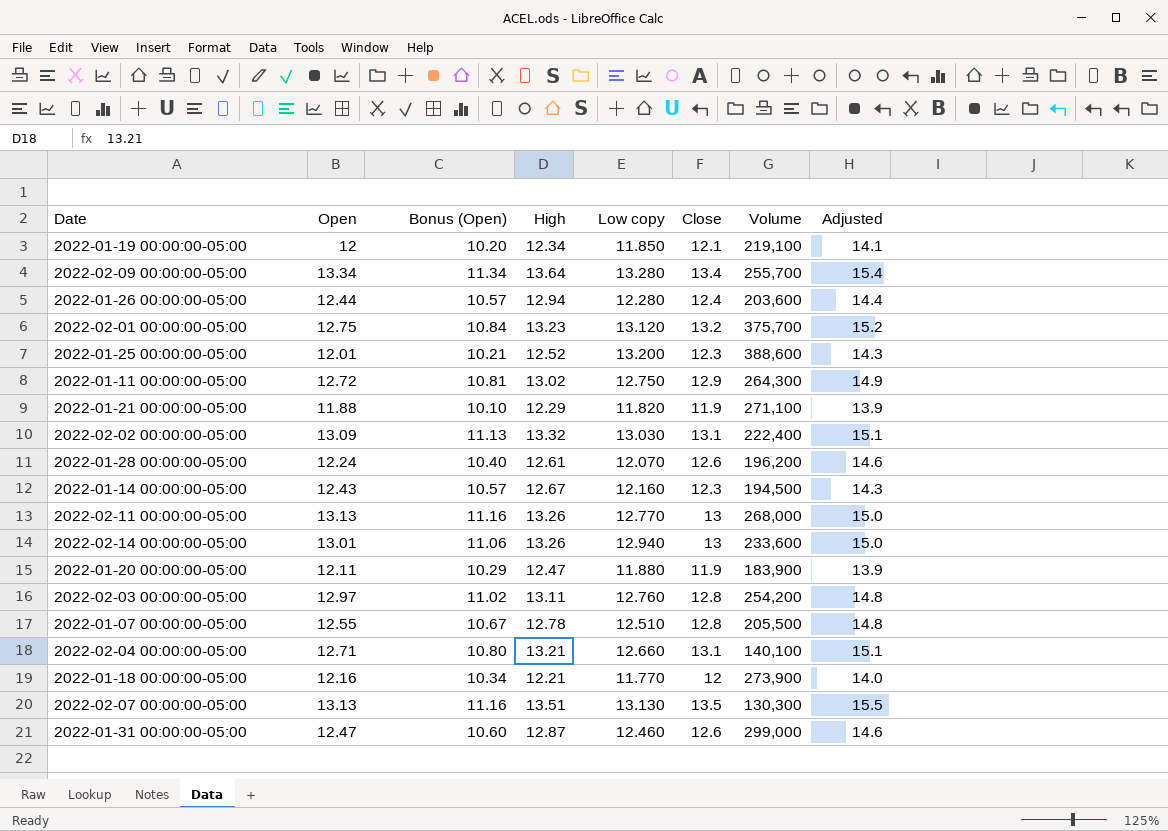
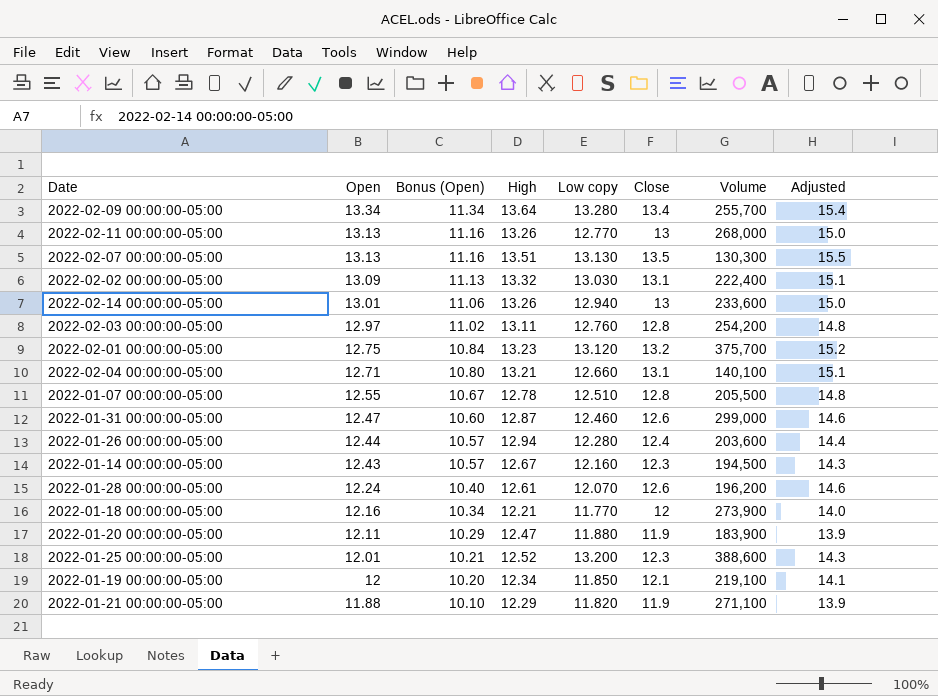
row order: none -> Open descending
row 2022-01-11 00:00:00-05:00: 12.72 | 10.81 | 13.02 | 12.750 | 12.9 | 264,300 | 14.9 -> none

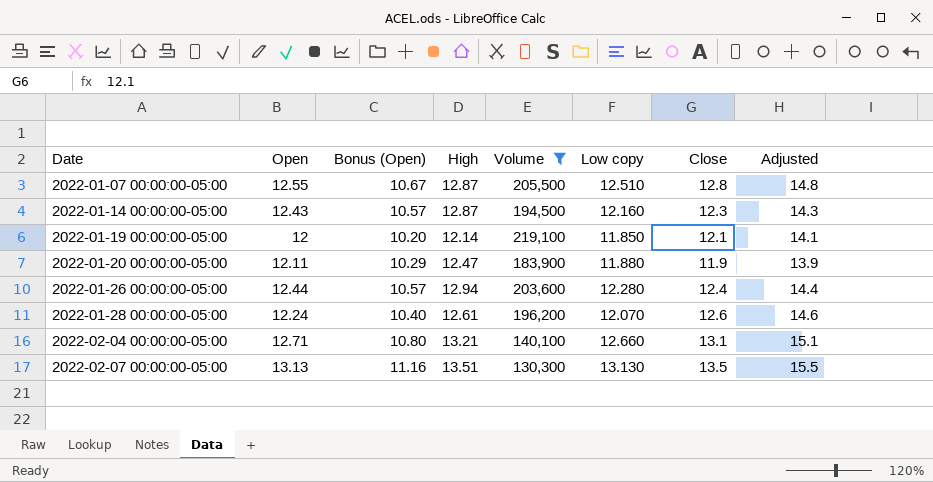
filter: none -> Volume <= 219,100
row order: Open descending -> Date ascending
column Volume | position: 7 -> 5
2022-01-07 00:00:00-05:00 | High: 12.78 -> 12.87
2022-01-14 00:00:00-05:00 | High: 12.67 -> 12.87
2022-01-19 00:00:00-05:00 | High: 12.34 -> 12.14

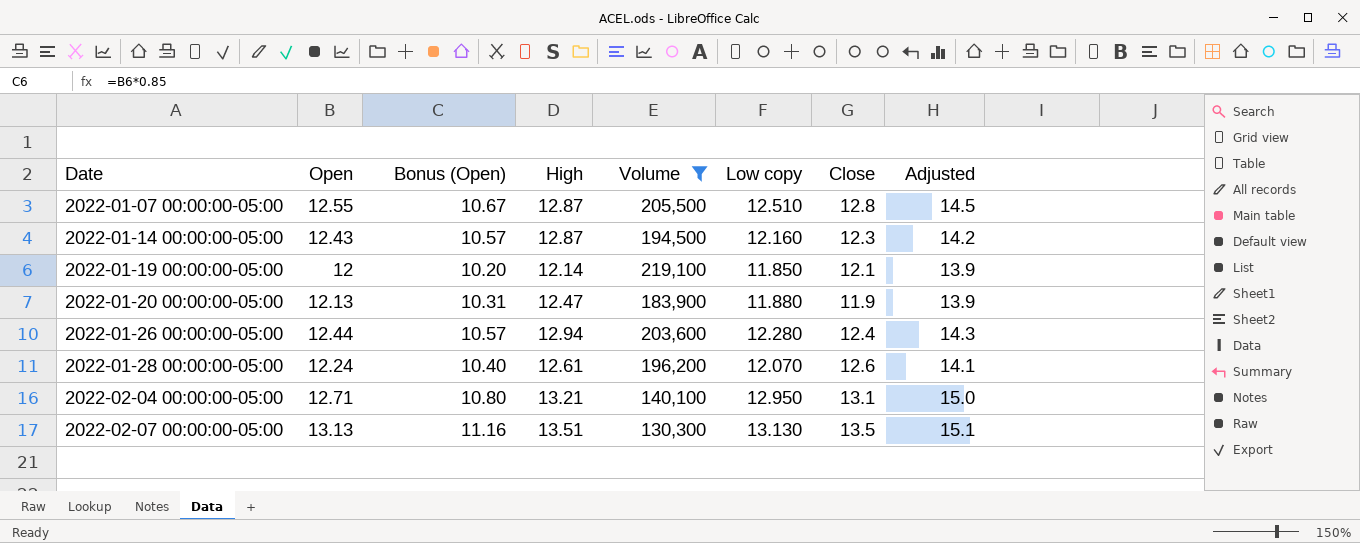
column Adjusted | formula: [Close] + 2 -> [Low copy] + 2
2022-01-20 00:00:00-05:00 | Open: 12.11 -> 12.13
2022-01-20 00:00:00-05:00 | Bonus (Open): 10.29 -> 10.31
2022-02-04 00:00:00-05:00 | Low copy: 12.660 -> 12.950

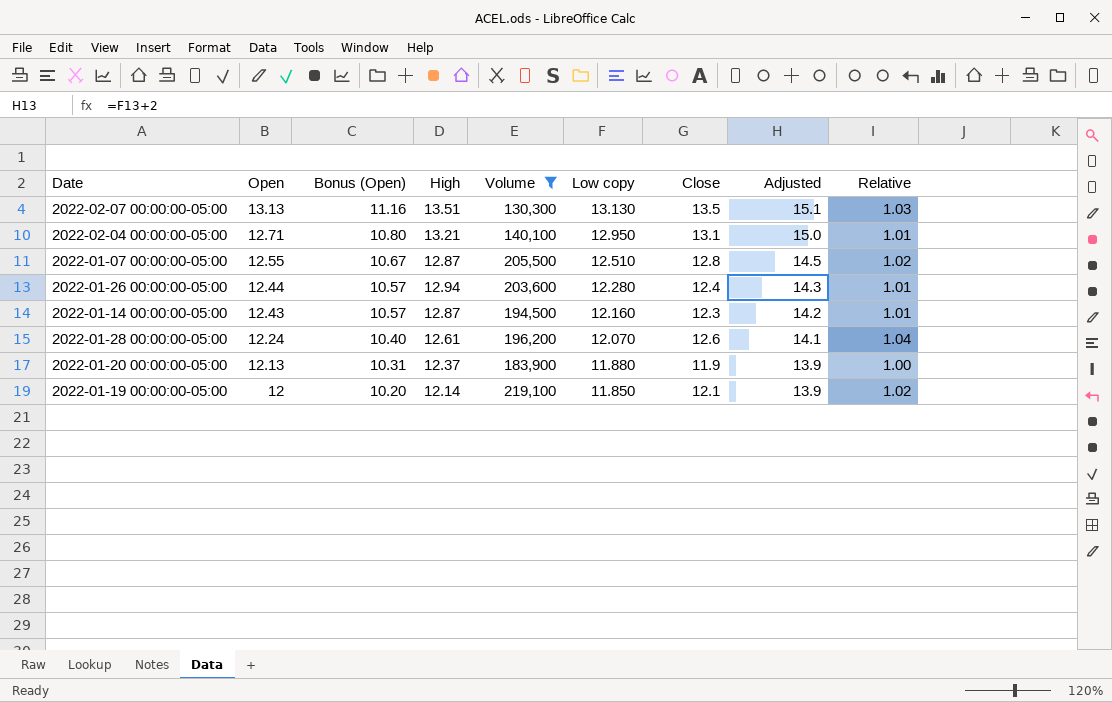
row order: Date ascending -> Open descending
column Relative | formula: none -> [Close] / [Low copy]
2022-01-20 00:00:00-05:00 | High: 12.47 -> 12.37

